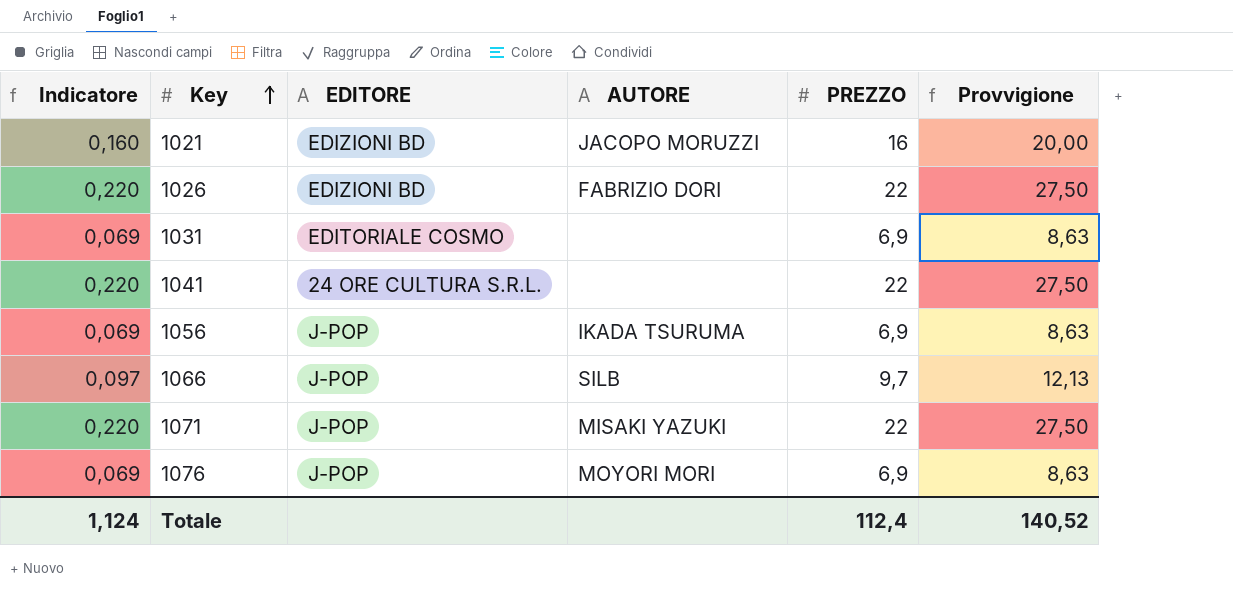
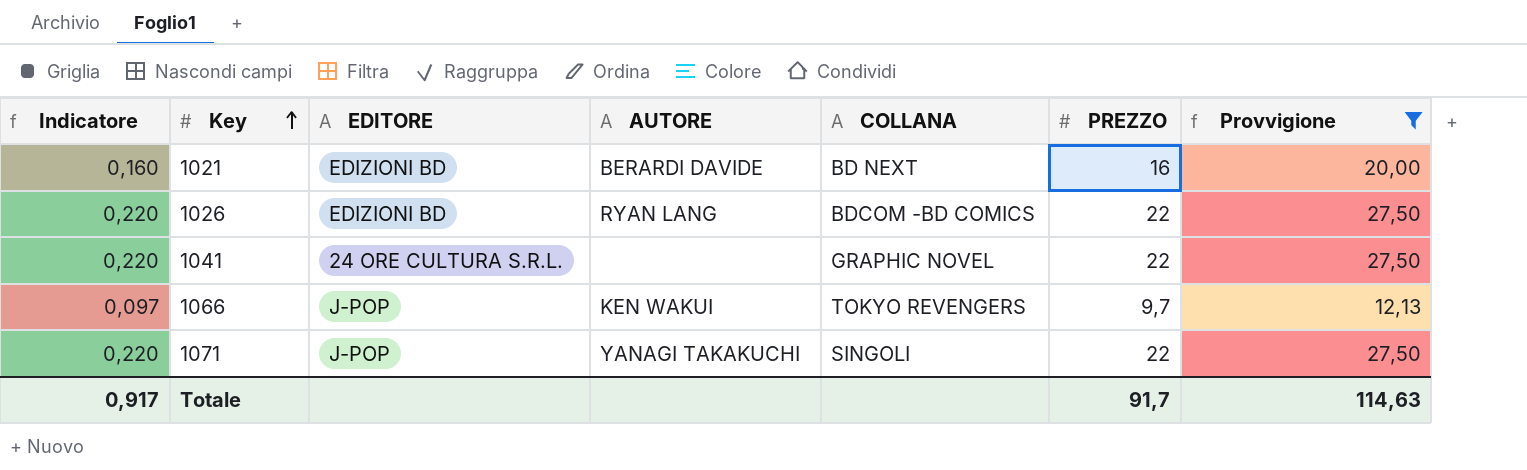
filter: none -> Provvigione != 8,63
column COLLANA | position: none -> 5
1021 | AUTORE: JACOPO MORUZZI -> BERARDI DAVIDE
1026 | AUTORE: FABRIZIO DORI -> RYAN LANG
1066 | AUTORE: SILB -> KEN WAKUI
1071 | AUTORE: MISAKI YAZUKI -> YANAGI TAKAKUCHI
Totale | Indicatore: 1,124 -> 0,917
Totale | PREZZO: 112,4 -> 91,7
Totale | Provvigione: 140,52 -> 114,63

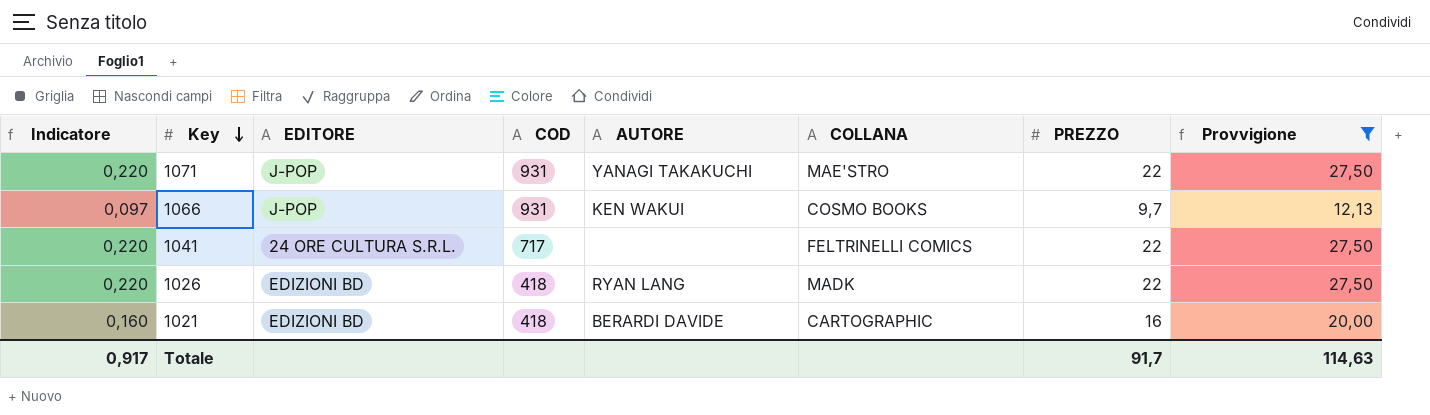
row order: Key ascending -> Key descending
column COD | position: none -> 4
1071 | COLLANA: SINGOLI -> MAE'STRO
1066 | COLLANA: TOKYO REVENGERS -> COSMO BOOKS
1041 | COLLANA: GRAPHIC NOVEL -> FELTRINELLI COMICS
1026 | COLLANA: BDCOM -BD COMICS -> MADK
1021 | COLLANA: BD NEXT -> CARTOGRAPHIC

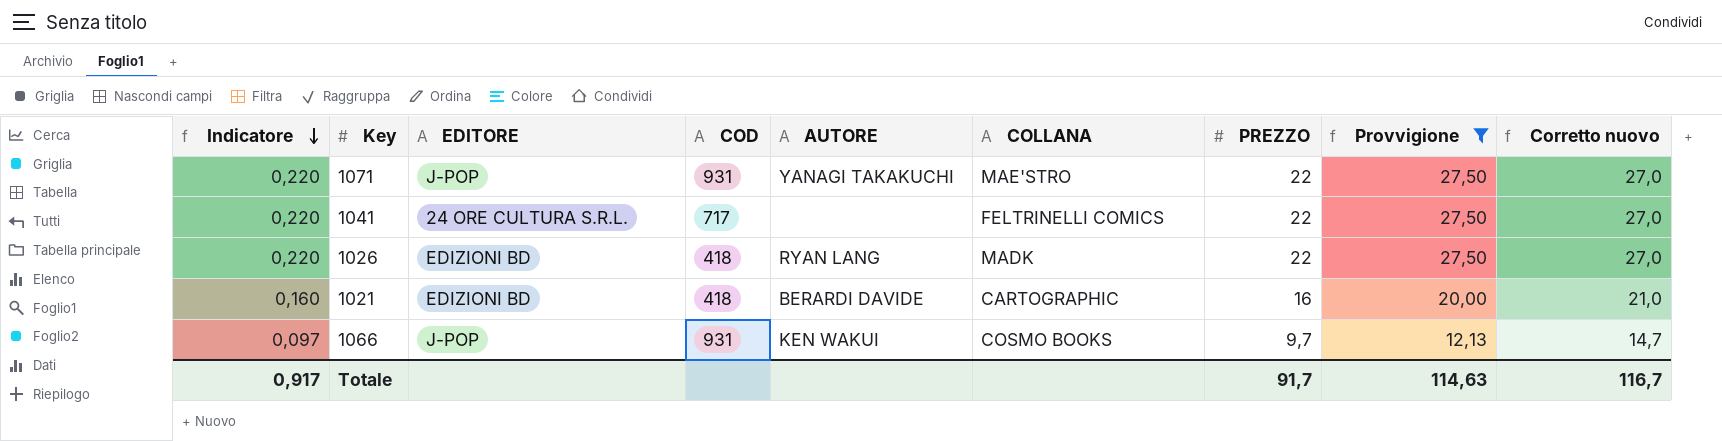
row order: Key descending -> Indicatore descending
column Corretto nuovo | formula: none -> [PREZZO] + 5

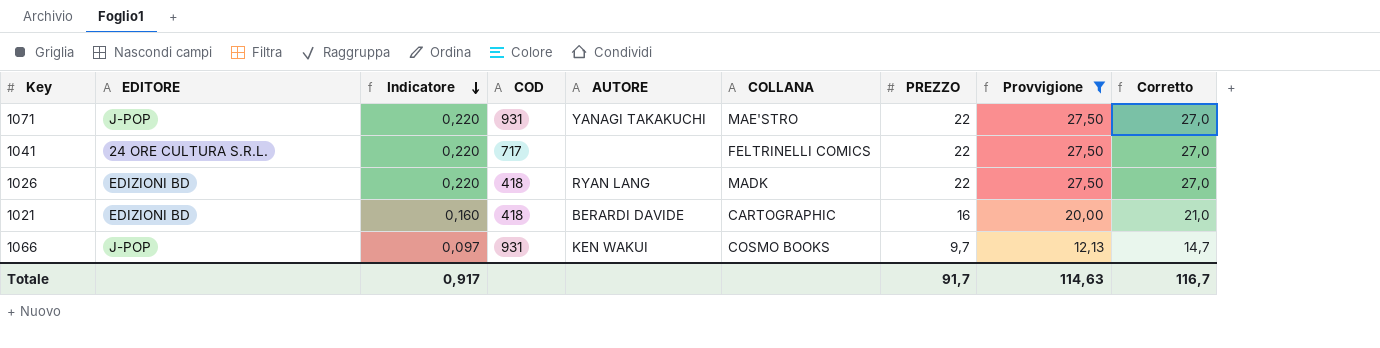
column Indicatore | position: 1 -> 3
column name: Corretto nuovo -> Corretto

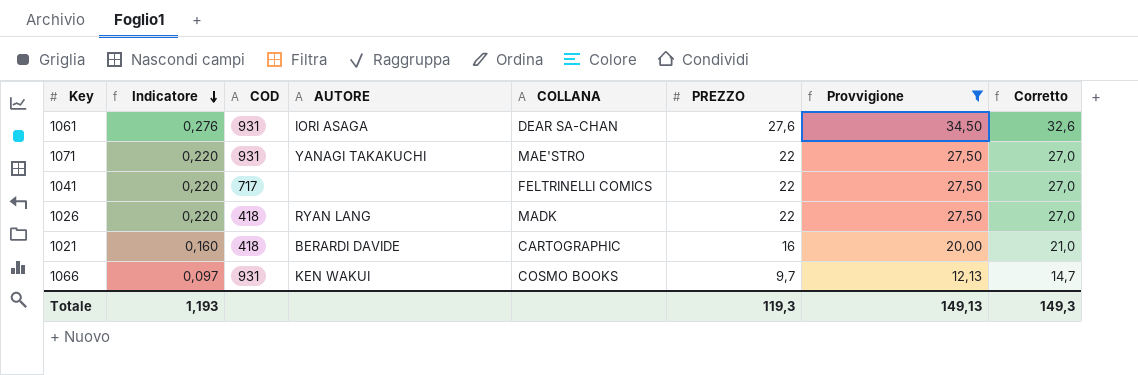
column EDITORE | position: 2 -> none
row 1061: none -> 0,276 | 931 | IORI ASAGA | DEAR SA-CHAN | 27,6 | 34,50 | 32,6
Totale | Indicatore: 0,917 -> 1,193
Totale | PREZZO: 91,7 -> 119,3
Totale | Provvigione: 114,63 -> 149,13
Totale | Corretto: 116,7 -> 149,3

